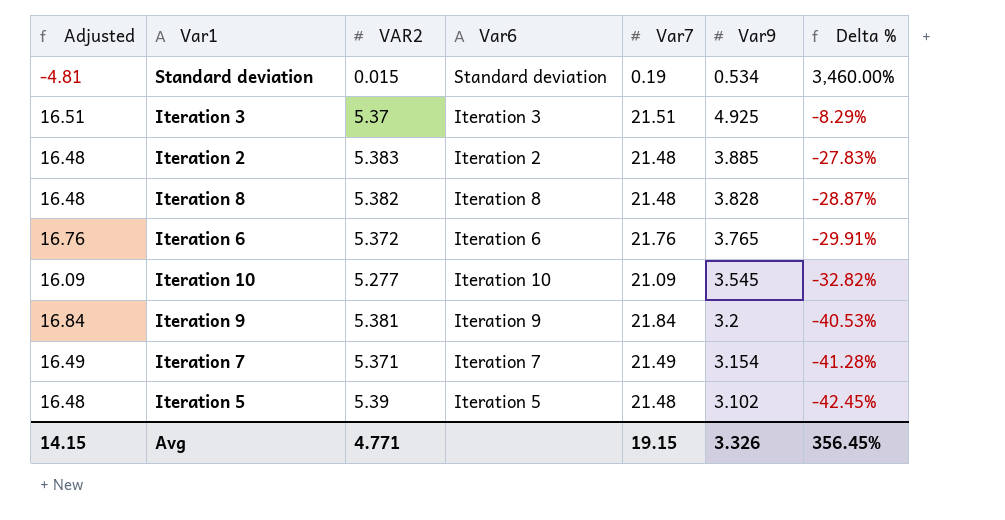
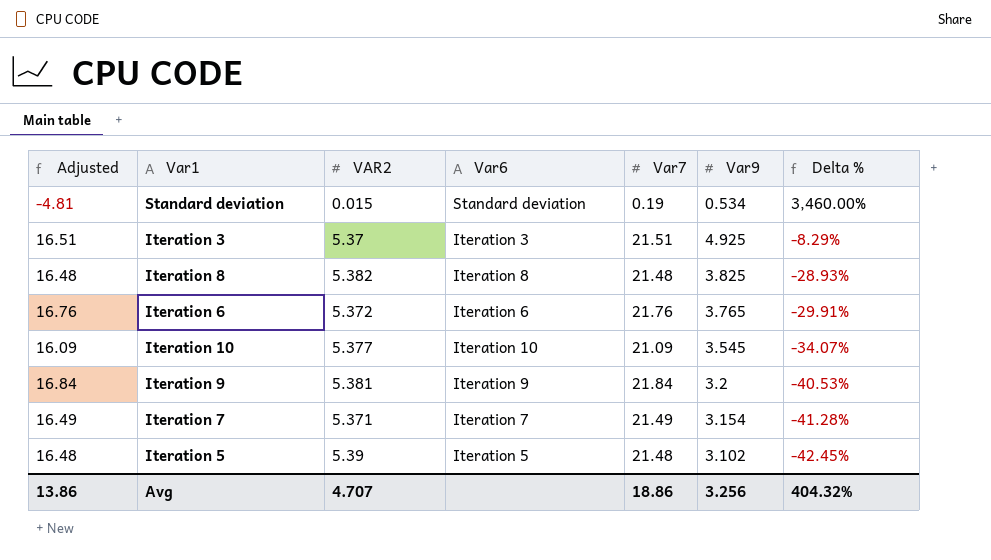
row Iteration 2: 16.48 | 5.383 | Iteration 2 | 21.48 | 3.885 | -27.83% -> none
Iteration 8 | Var9: 3.828 -> 3.825
Iteration 8 | Delta %: -28.87% -> -28.93%
Iteration 10 | VAR2: 5.277 -> 5.377
Iteration 10 | Delta %: -32.82% -> -34.07%
Avg | Adjusted: 14.15 -> 13.86
Avg | VAR2: 4.771 -> 4.707
Avg | Var7: 19.15 -> 18.86
Avg | Var9: 3.326 -> 3.256
Avg | Delta %: 356.45% -> 404.32%

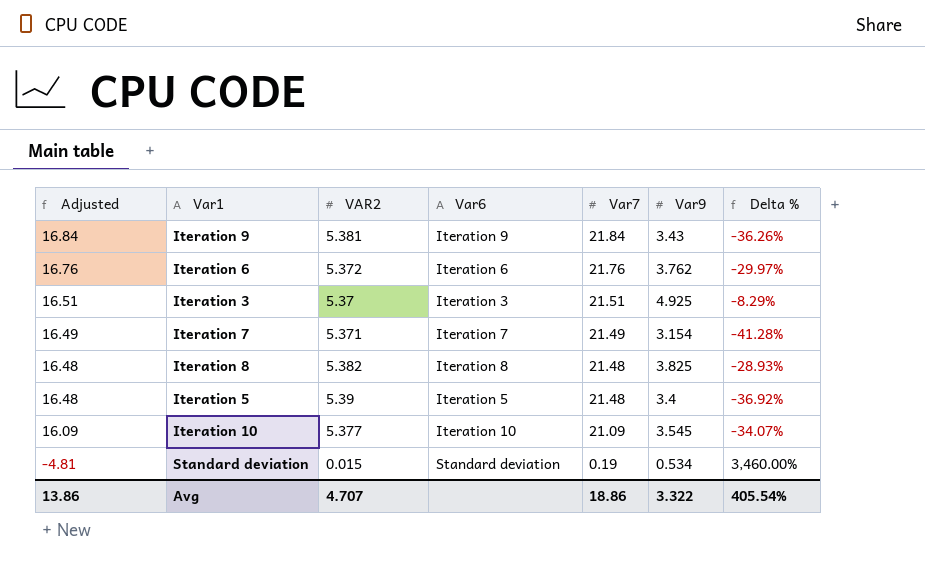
row order: Delta % descending -> Adjusted descending
Iteration 9 | Var9: 3.2 -> 3.43
Iteration 9 | Delta %: -40.53% -> -36.26%
Iteration 6 | Var9: 3.765 -> 3.762
Iteration 6 | Delta %: -29.91% -> -29.97%
Iteration 5 | Var9: 3.102 -> 3.4
Iteration 5 | Delta %: -42.45% -> -36.92%
Avg | Var9: 3.256 -> 3.322
Avg | Delta %: 404.32% -> 405.54%

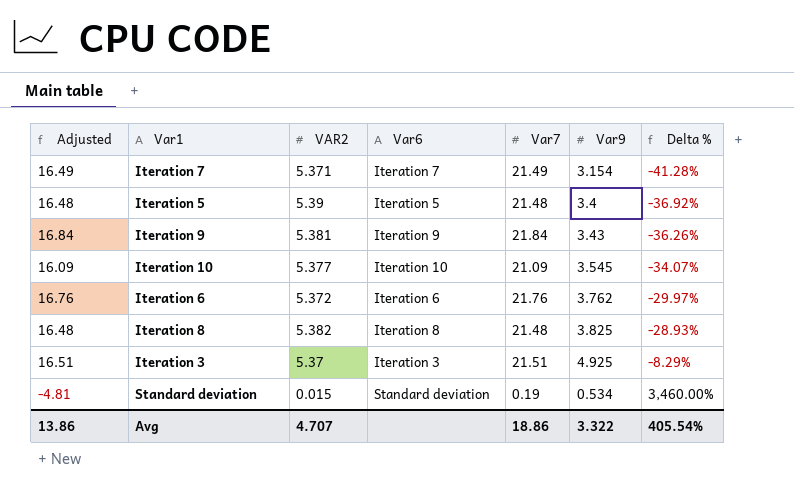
row order: Adjusted descending -> Delta % ascending

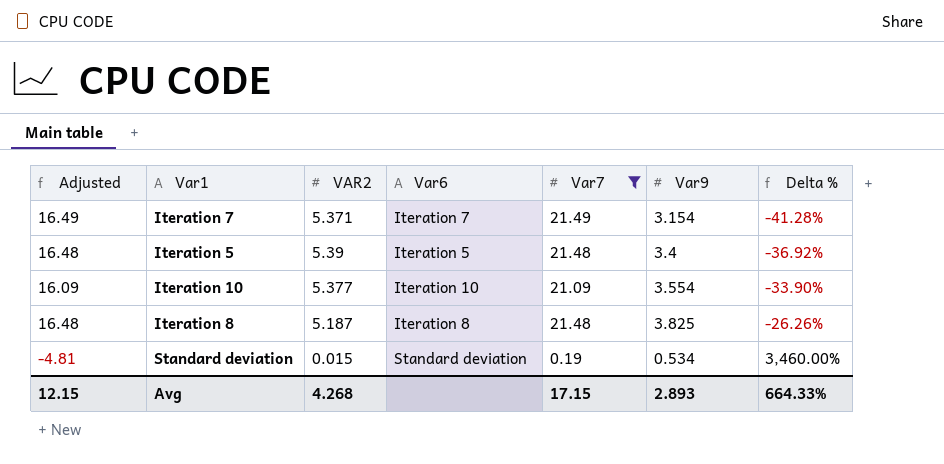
filter: none -> Var7 <= 21.49
Iteration 10 | Var9: 3.545 -> 3.554
Iteration 10 | Delta %: -34.07% -> -33.90%
Iteration 8 | VAR2: 5.382 -> 5.187
Iteration 8 | Delta %: -28.93% -> -26.26%
Avg | Adjusted: 13.86 -> 12.15
Avg | VAR2: 4.707 -> 4.268
Avg | Var7: 18.86 -> 17.15
Avg | Var9: 3.322 -> 2.893
Avg | Delta %: 405.54% -> 664.33%

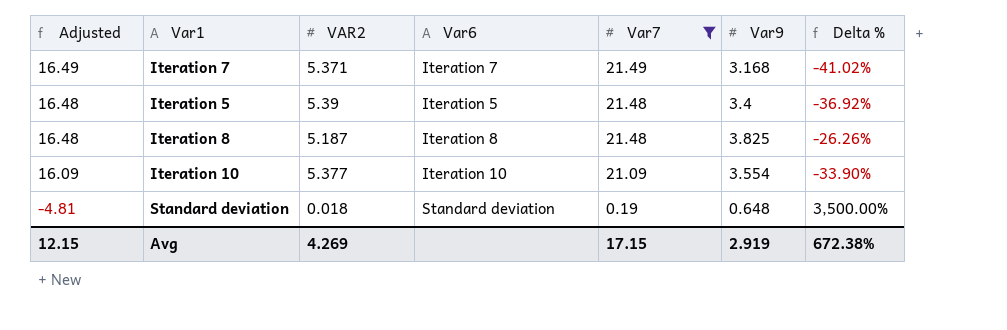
row order: Delta % ascending -> Adjusted descending
Iteration 7 | Var9: 3.154 -> 3.168
Iteration 7 | Delta %: -41.28% -> -41.02%
Standard deviation | VAR2: 0.015 -> 0.018
Standard deviation | Var9: 0.534 -> 0.648
Standard deviation | Delta %: 3,460.00% -> 3,500.00%
Avg | VAR2: 4.268 -> 4.269
Avg | Var9: 2.893 -> 2.919
Avg | Delta %: 664.33% -> 672.38%

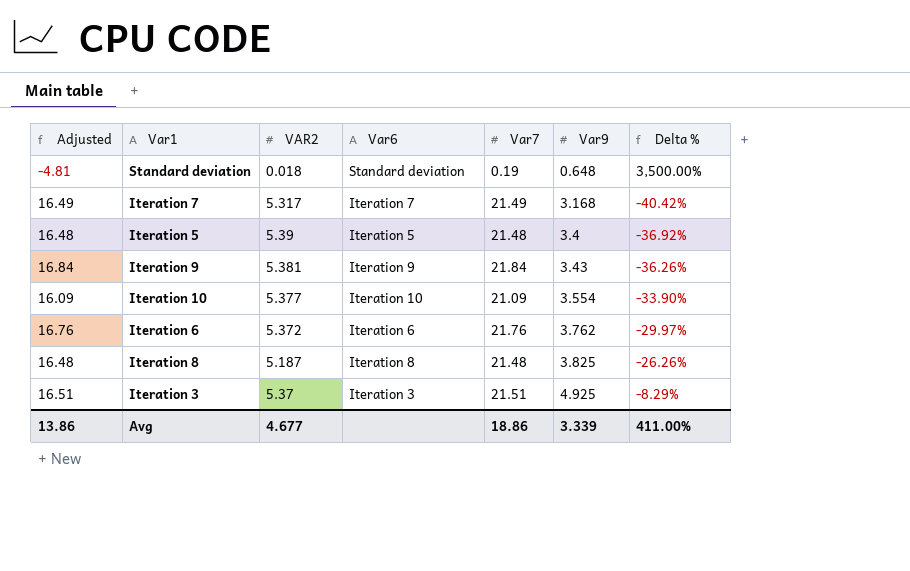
filter: Var7 <= 21.49 -> none
row order: Adjusted descending -> Var9 ascending
Iteration 7 | VAR2: 5.371 -> 5.317
Iteration 7 | Delta %: -41.02% -> -40.42%
Avg | Adjusted: 12.15 -> 13.86
Avg | VAR2: 4.269 -> 4.677
Avg | Var7: 17.15 -> 18.86
Avg | Var9: 2.919 -> 3.339
Avg | Delta %: 672.38% -> 411.00%

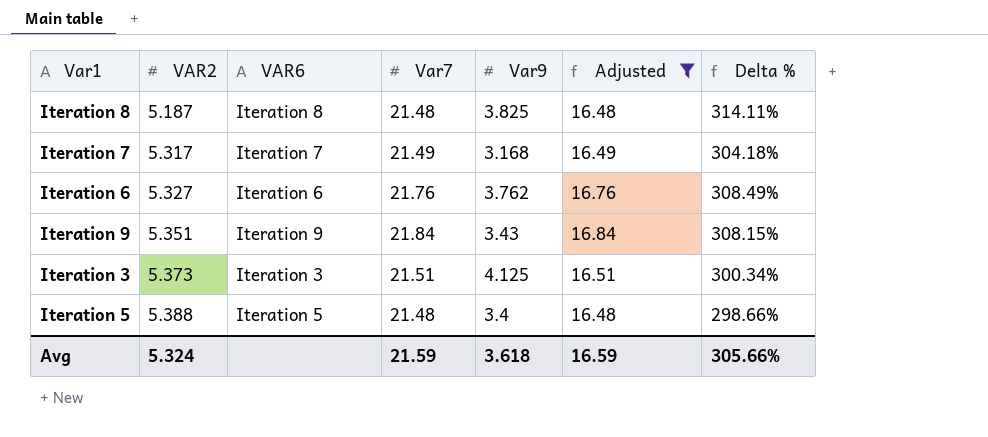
filter: none -> Adjusted >= 16.48
row order: Var9 ascending -> VAR2 ascending
column name: Var6 -> VAR6
column Adjusted | position: 1 -> 6
column Delta % | formula: ([Var9] - [VAR2]) / [VAR2] -> ([Var7] - [VAR2]) / [VAR2]
Iteration 6 | VAR2: 5.372 -> 5.327
Iteration 9 | VAR2: 5.381 -> 5.351
Iteration 3 | VAR2: 5.37 -> 5.373
Iteration 3 | Var9: 4.925 -> 4.125
Iteration 5 | VAR2: 5.39 -> 5.388
Avg | VAR2: 4.677 -> 5.324
Avg | Var7: 18.86 -> 21.59
Avg | Var9: 3.339 -> 3.618
Avg | Adjusted: 13.86 -> 16.59
Avg | Delta %: 411.00% -> 305.66%

